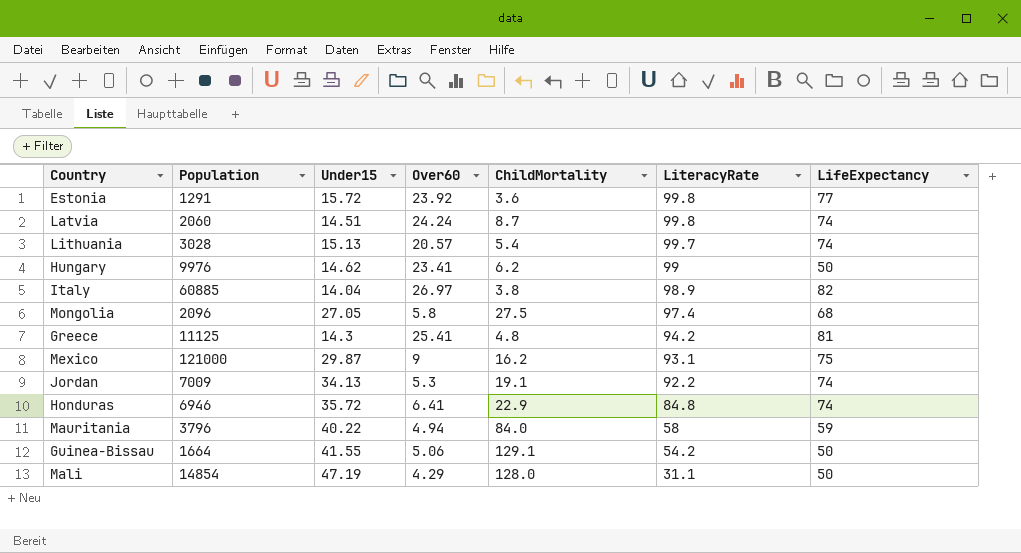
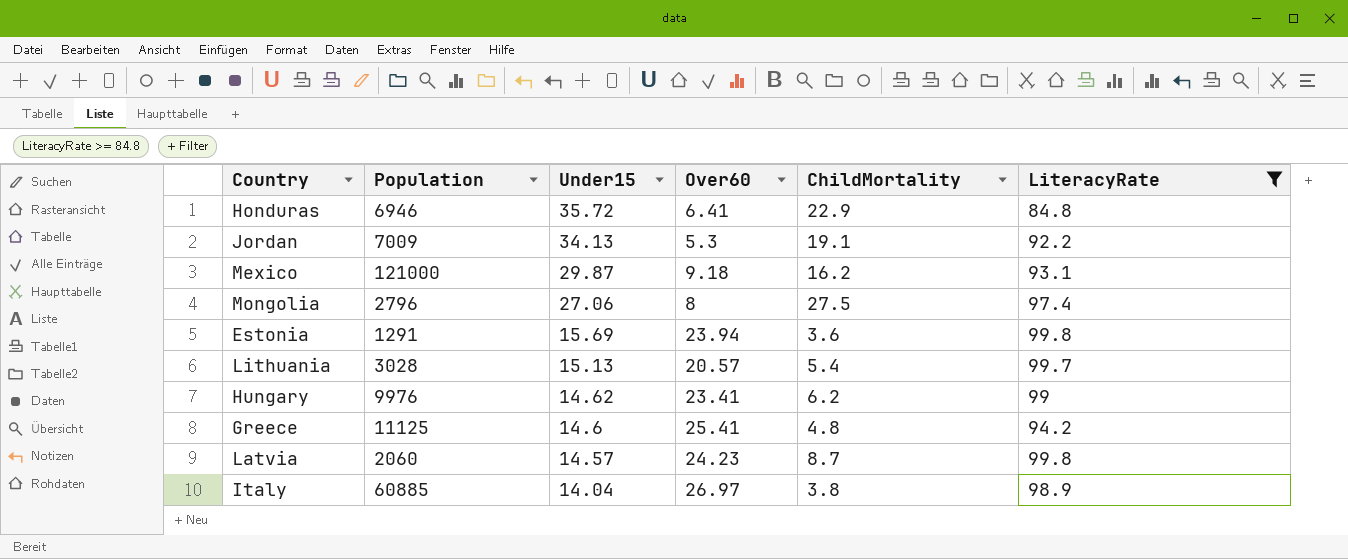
filter: none -> LiteracyRate >= 84.8
row order: LiteracyRate descending -> Under15 descending
column LifeExpectancy | position: 7 -> none
Mexico | Over60: 9 -> 9.18
Mongolia | Population: 2096 -> 2796
Mongolia | Under15: 27.05 -> 27.06
Mongolia | Over60: 5.8 -> 8
Estonia | Under15: 15.72 -> 15.69
Estonia | Over60: 23.92 -> 23.94
Greece | Under15: 14.3 -> 14.6
Latvia | Under15: 14.51 -> 14.57
Latvia | Over60: 24.24 -> 24.23

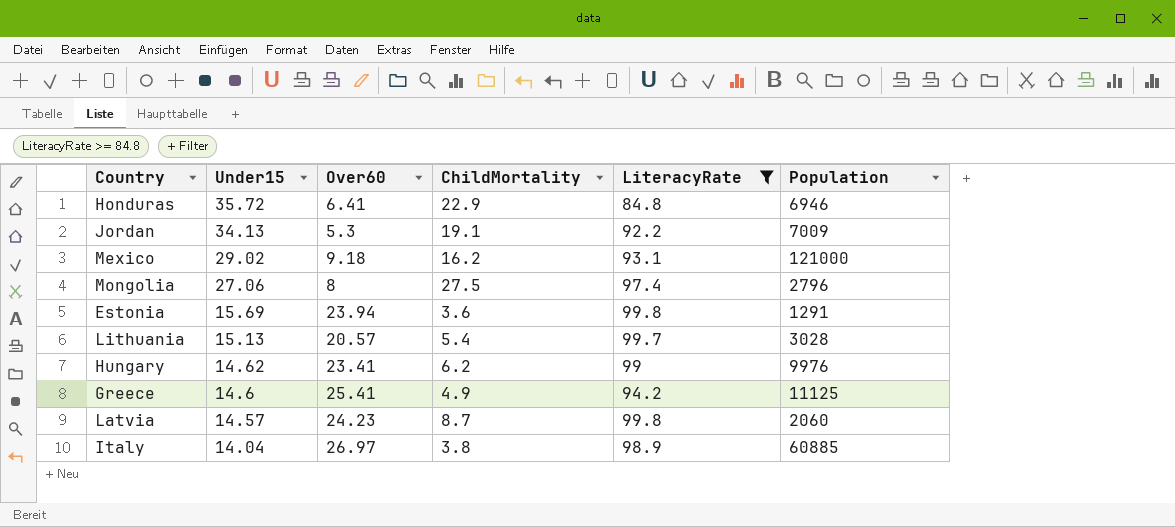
column Population | position: 2 -> 6
Mexico | Under15: 29.87 -> 29.02
Greece | ChildMortality: 4.8 -> 4.9

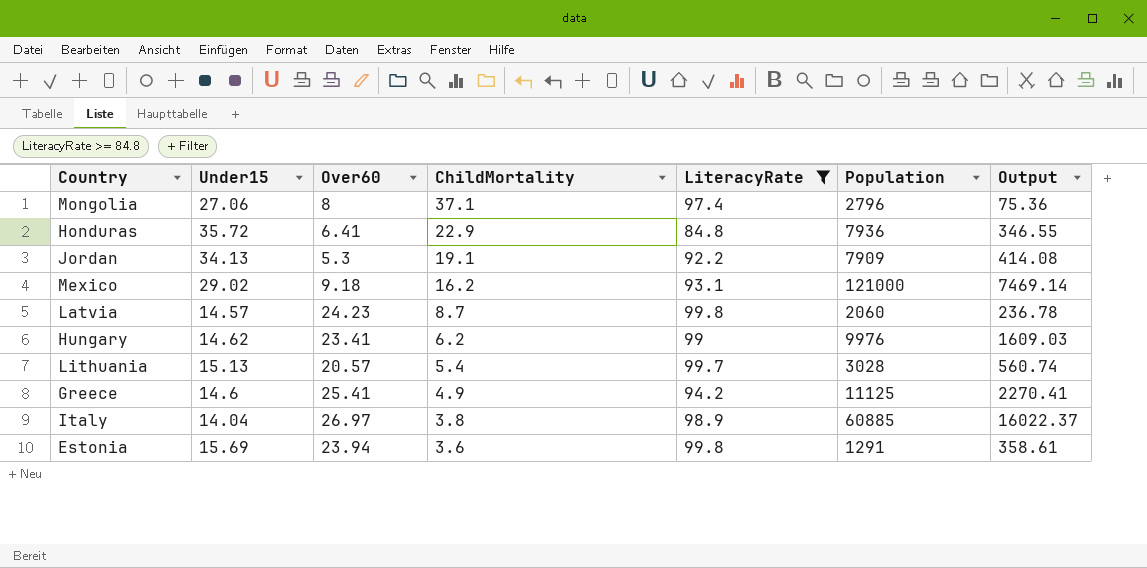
row order: Under15 descending -> ChildMortality descending
column Output | formula: none -> [Population] / [ChildMortality]
Mongolia | ChildMortality: 27.5 -> 37.1
Honduras | Population: 6946 -> 7936
Jordan | Population: 7009 -> 7909

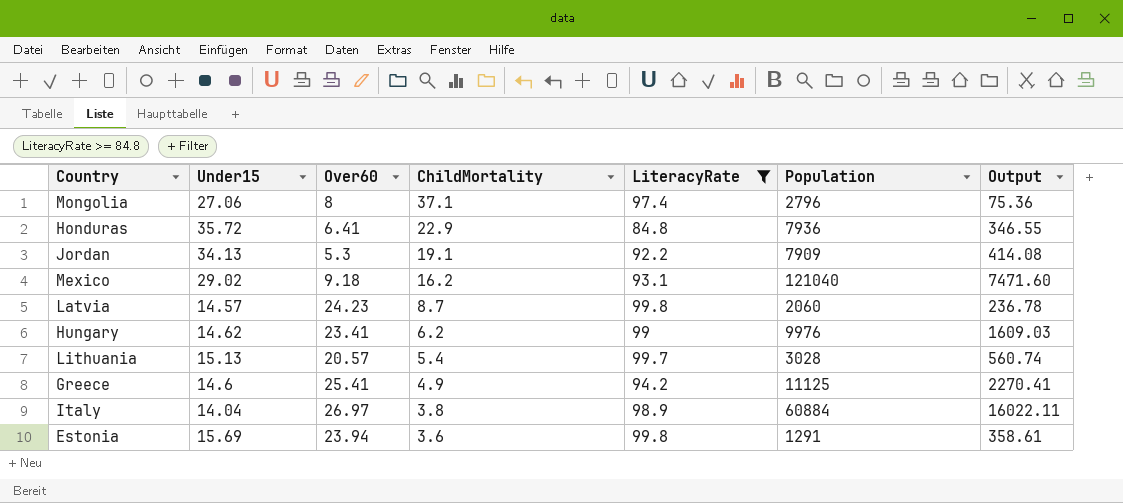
Mexico | Population: 121000 -> 121040
Mexico | Output: 7469.14 -> 7471.60
Italy | Population: 60885 -> 60884
Italy | Output: 16022.37 -> 16022.11

